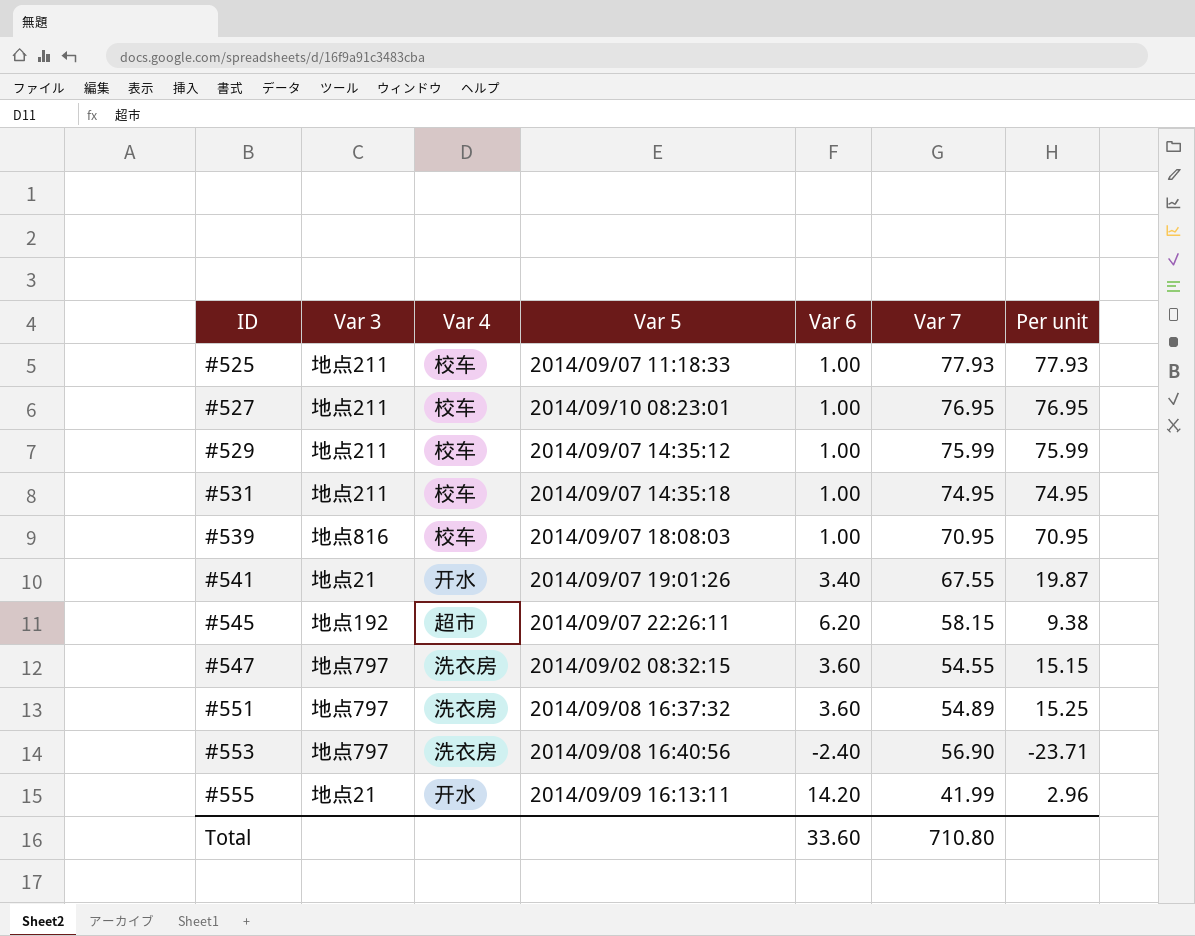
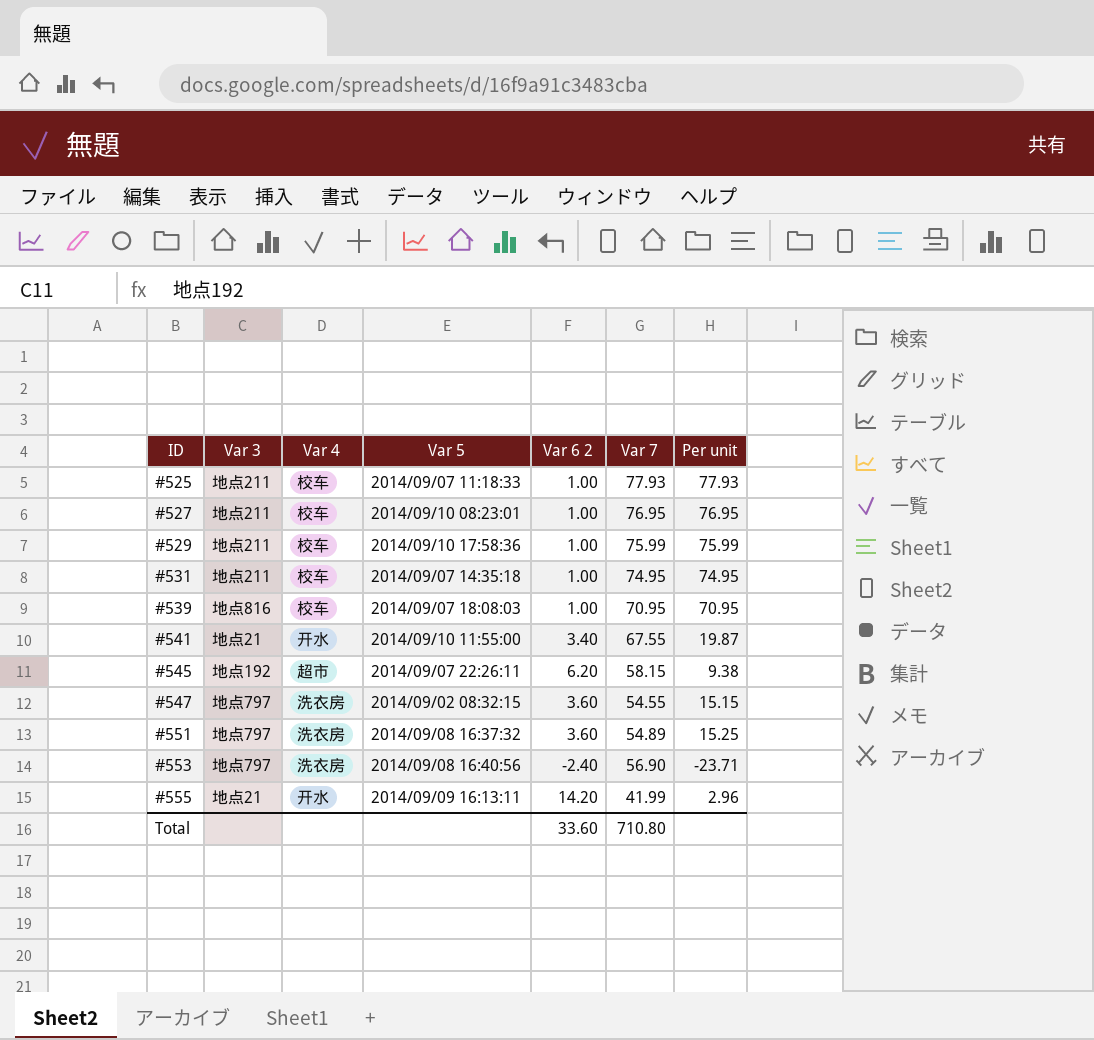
column name: Var 6 -> Var 6 2
#529 | Var 5: 2014/09/07 14:35:12 -> 2014/09/10 17:58:36
#541 | Var 5: 2014/09/07 19:01:26 -> 2014/09/10 11:55:00

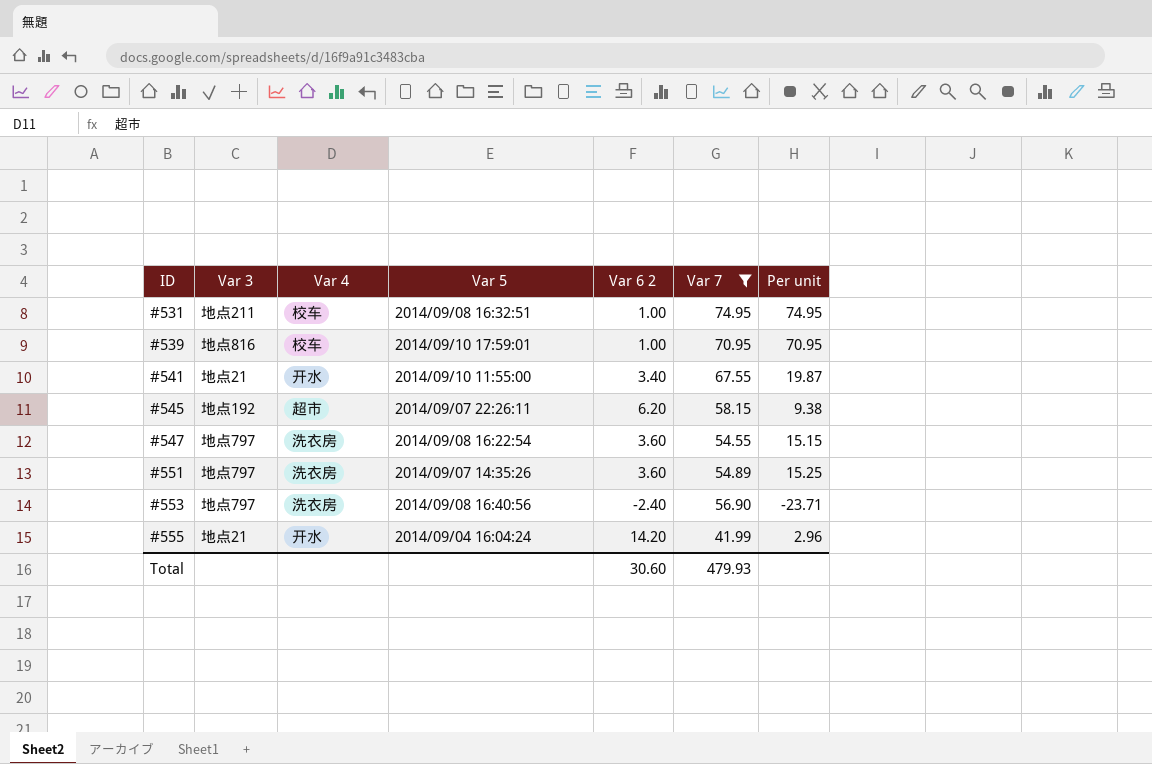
filter: none -> Var 7 <= 74.95
#531 | Var 5: 2014/09/07 14:35:18 -> 2014/09/08 16:32:51
#539 | Var 5: 2014/09/07 18:08:03 -> 2014/09/10 17:59:01
#547 | Var 5: 2014/09/02 08:32:15 -> 2014/09/08 16:22:54
#551 | Var 5: 2014/09/08 16:37:32 -> 2014/09/07 14:35:26
#555 | Var 5: 2014/09/09 16:13:11 -> 2014/09/04 16:04:24
Total | Var 6 2: 33.60 -> 30.60
Total | Var 7: 710.80 -> 479.93

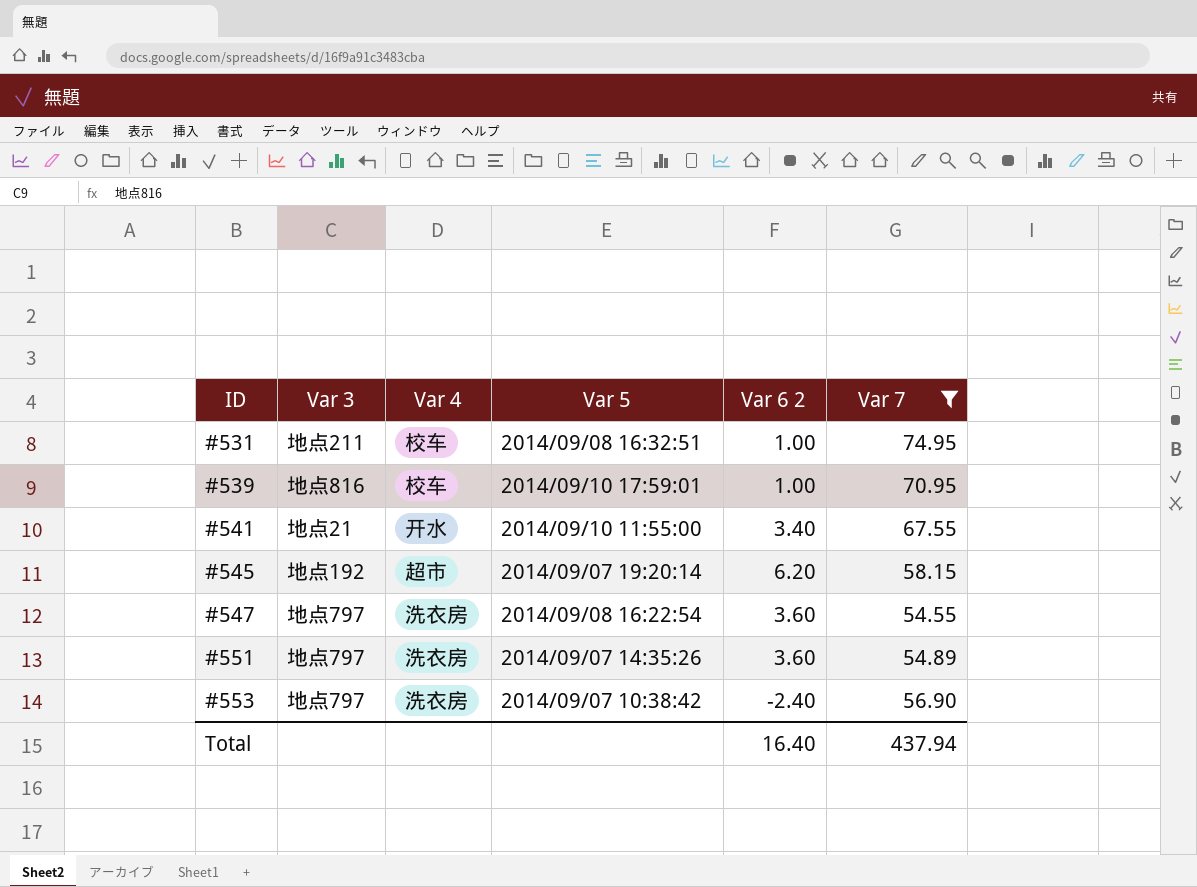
column Per unit | formula: [Var 7] / [Var 6 2] -> none
row #555: 地点21 | 开水 | 2014/09/04 16:04:24 | 14.20 | 41.99 | 2.96 -> none
#545 | Var 5: 2014/09/07 22:26:11 -> 2014/09/07 19:20:14
#553 | Var 5: 2014/09/08 16:40:56 -> 2014/09/07 10:38:42
Total | Var 6 2: 30.60 -> 16.40
Total | Var 7: 479.93 -> 437.94

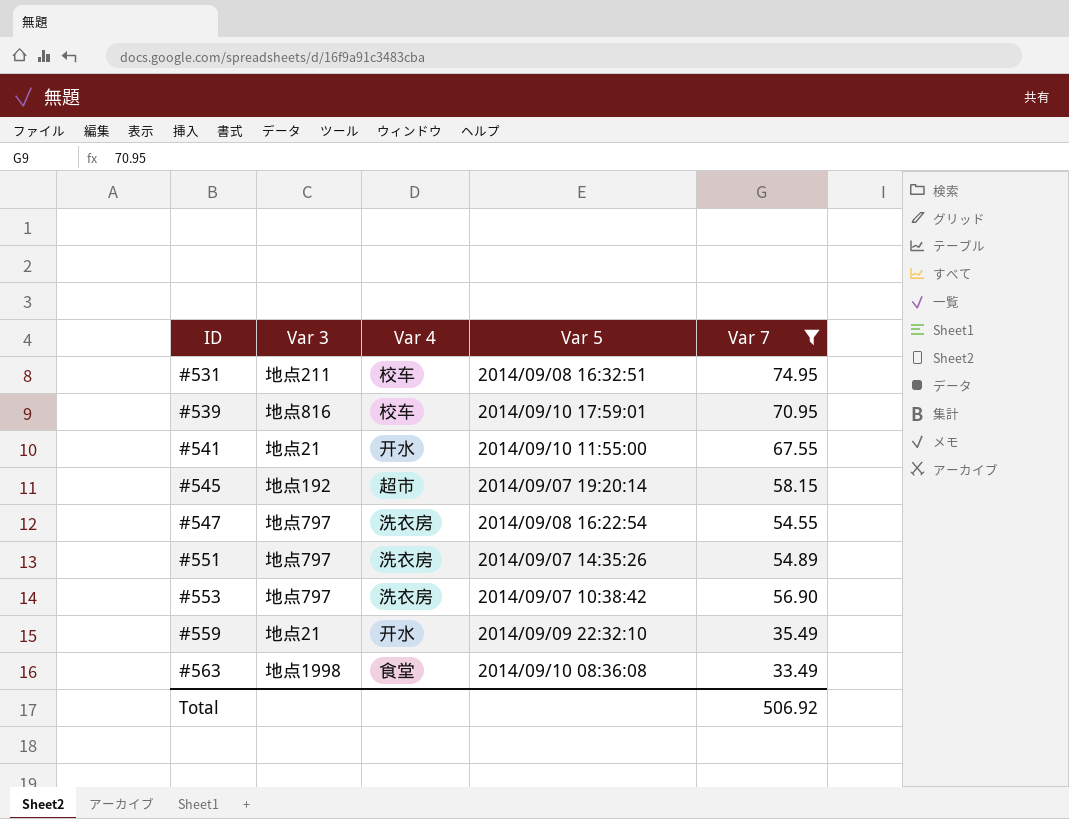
column Var 6 2 | position: 5 -> none
row #559: none -> 地点21 | 开水 | 2014/09/09 22:32:10 | 35.49
row #563: none -> 地点1998 | 食堂 | 2014/09/10 08:36:08 | 33.49
Total | Var 7: 437.94 -> 506.92

